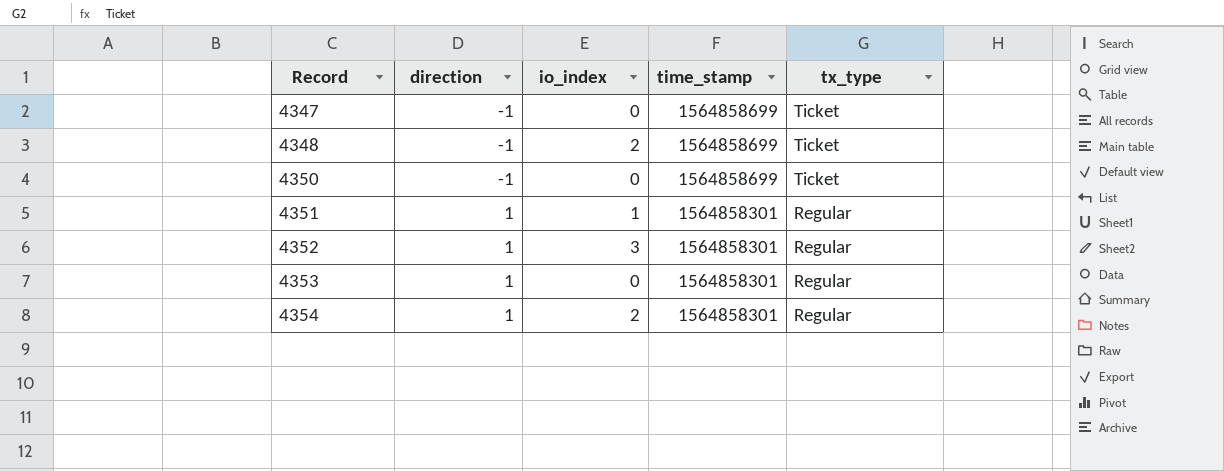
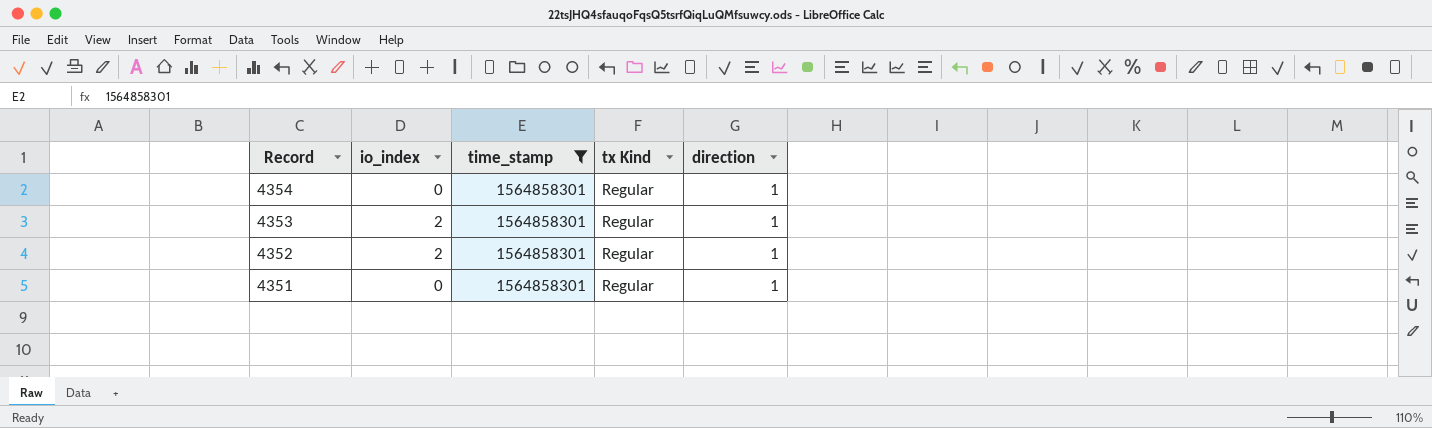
filter: none -> time_stamp = 1564858301
row order: Record ascending -> Record descending
column name: tx_type -> tx Kind
column direction | position: 2 -> 5
4354 | io_index: 2 -> 0
4353 | io_index: 0 -> 2
4352 | io_index: 3 -> 2
4351 | io_index: 1 -> 0

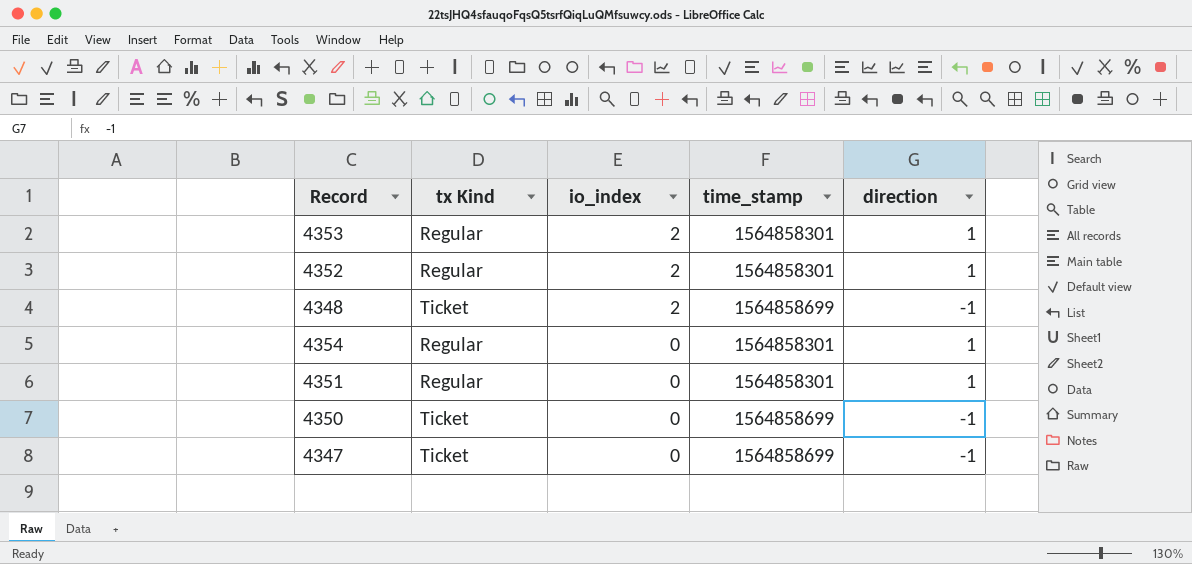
filter: time_stamp = 1564858301 -> none
row order: Record descending -> io_index descending
column tx Kind | position: 4 -> 2

